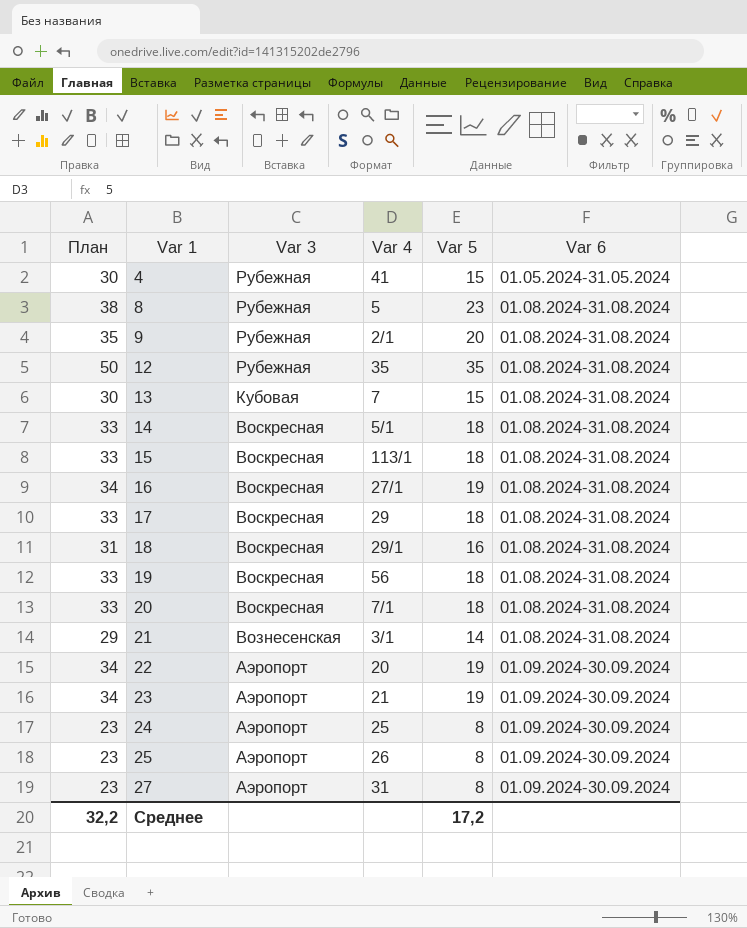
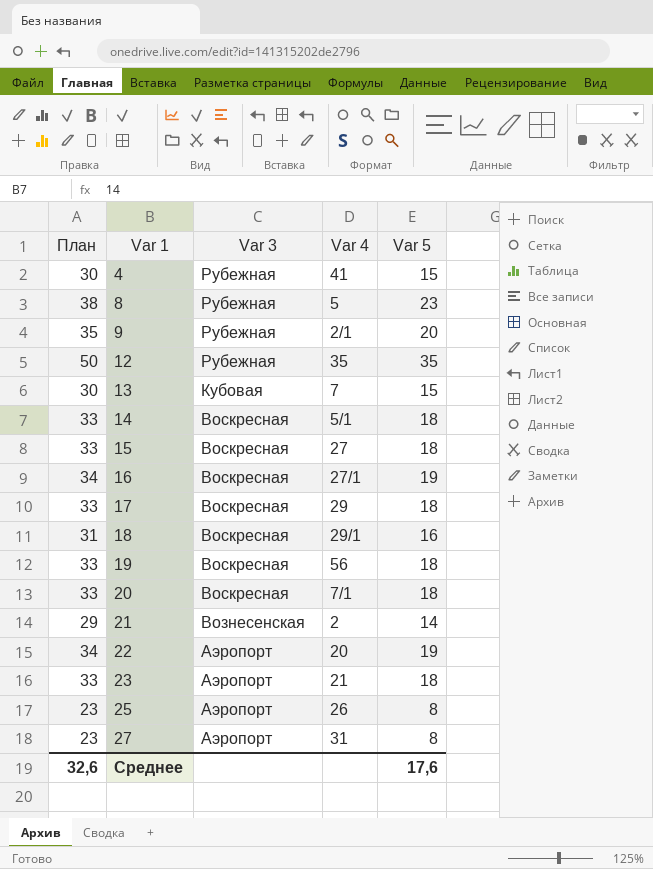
column Var 6 | position: 6 -> none
row 24: 23 | Аэропорт | 25 | 8 | 01.09.2024-30.09.2024 -> none
15 | Var 4: 113/1 -> 27
21 | Var 4: 3/1 -> 2
23 | План: 34 -> 33
23 | Var 5: 19 -> 18
Среднее | План: 32,2 -> 32,6
Среднее | Var 5: 17,2 -> 17,6

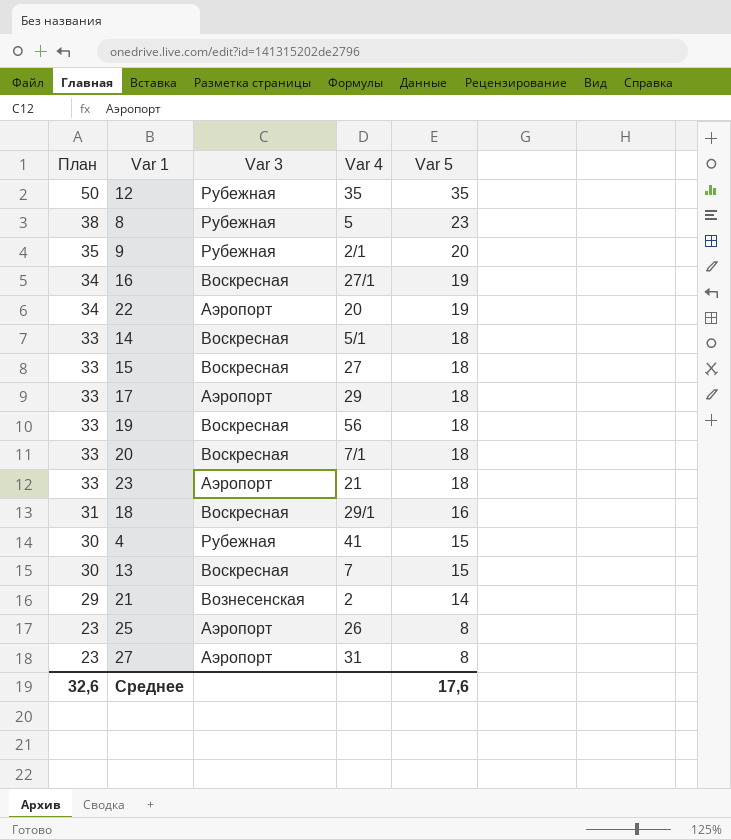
row order: Var 1 ascending -> План descending
17 | Var 3: Воскресная -> Аэропорт
13 | Var 3: Кубовая -> Воскресная

